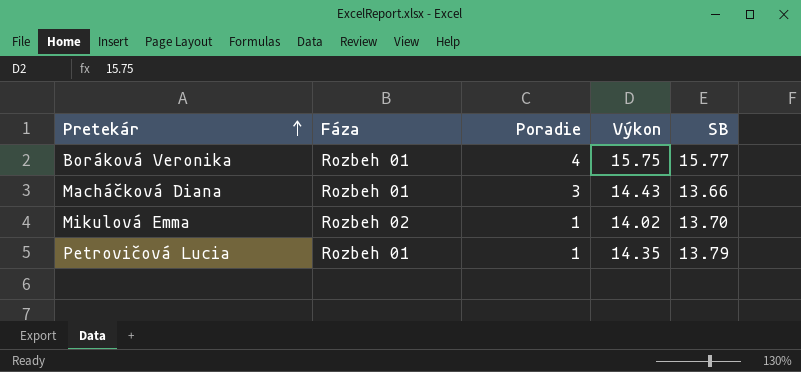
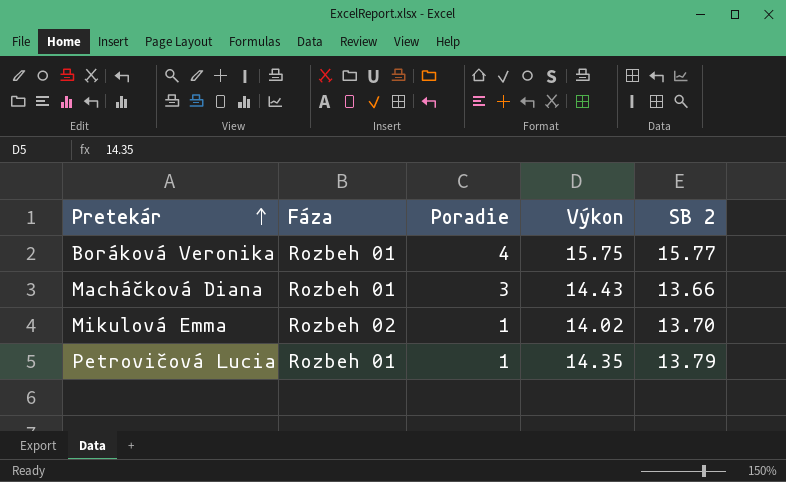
column name: SB -> SB 2

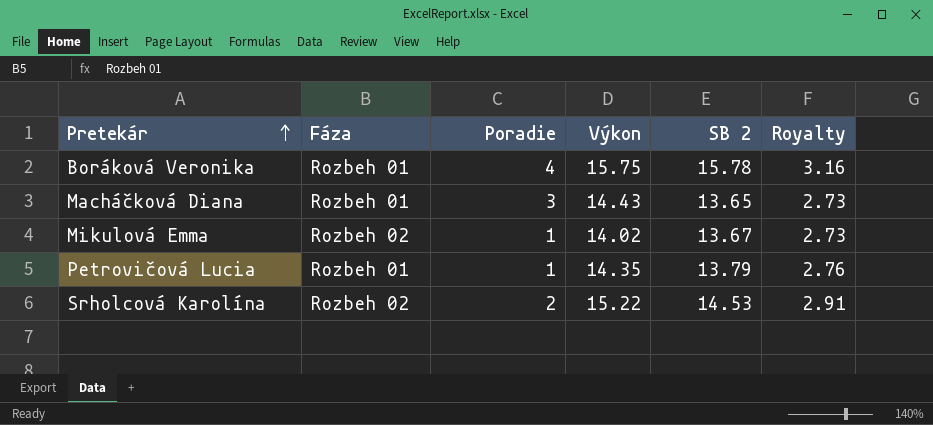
column Royalty | formula: none -> [SB 2] * 0.2
Boráková Veronika | SB 2: 15.77 -> 15.78
Macháčková Diana | SB 2: 13.66 -> 13.65
Mikulová Emma | SB 2: 13.70 -> 13.67
row Srholcová Karolína: none -> Rozbeh 02 | 2 | 15.22 | 14.53 | 2.91

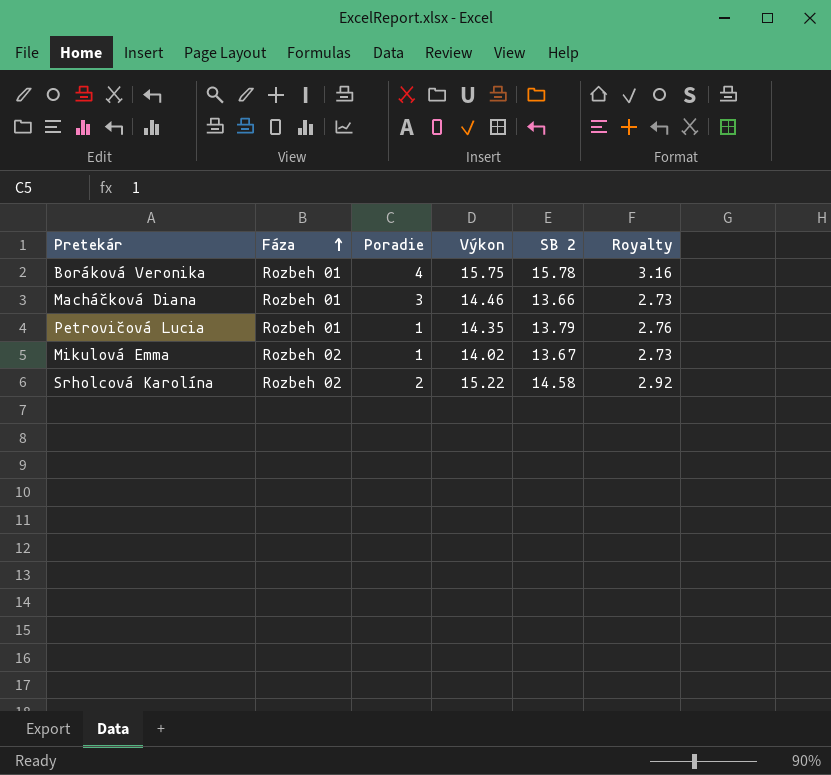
row order: Pretekár ascending -> Fáza ascending
Macháčková Diana | Výkon: 14.43 -> 14.46
Macháčková Diana | SB 2: 13.65 -> 13.66
Srholcová Karolína | SB 2: 14.53 -> 14.58
Srholcová Karolína | Royalty: 2.91 -> 2.92

